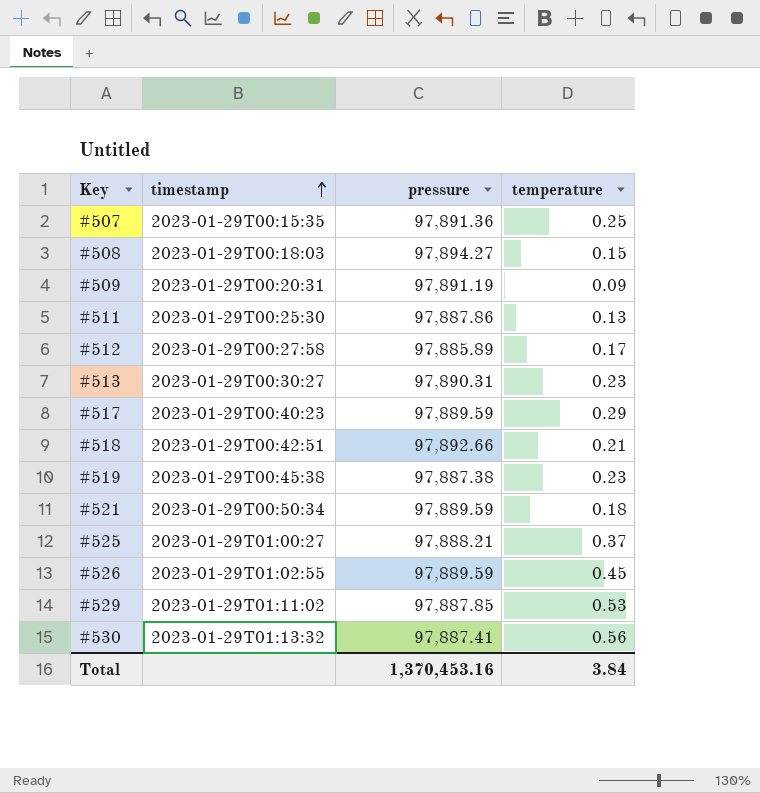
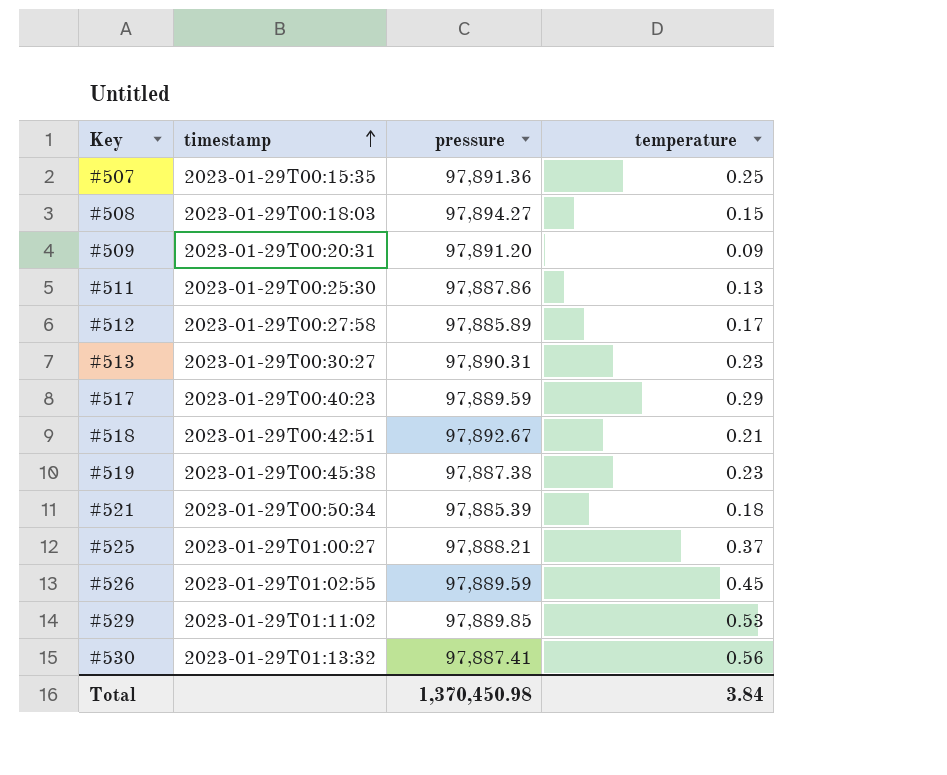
#509 | pressure: 97,891.19 -> 97,891.20
#518 | pressure: 97,892.66 -> 97,892.67
#521 | pressure: 97,889.59 -> 97,885.39
#529 | pressure: 97,887.85 -> 97,889.85
Total | pressure: 1,370,453.16 -> 1,370,450.98

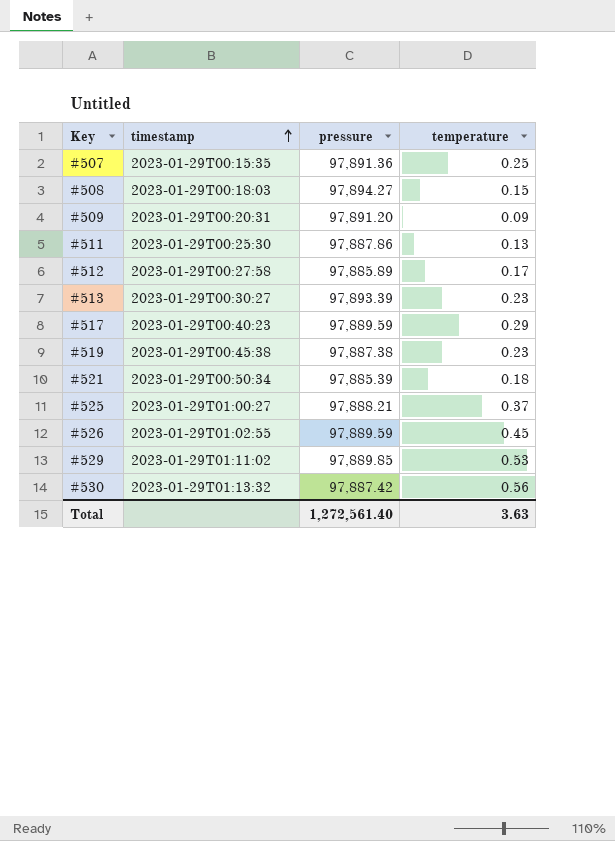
row #518: 2023-01-29T00:42:51 | 97,892.67 | 0.21 -> none
#513 | pressure: 97,890.31 -> 97,893.39
#530 | pressure: 97,887.41 -> 97,887.42
Total | pressure: 1,370,450.98 -> 1,272,561.40
Total | temperature: 3.84 -> 3.63

